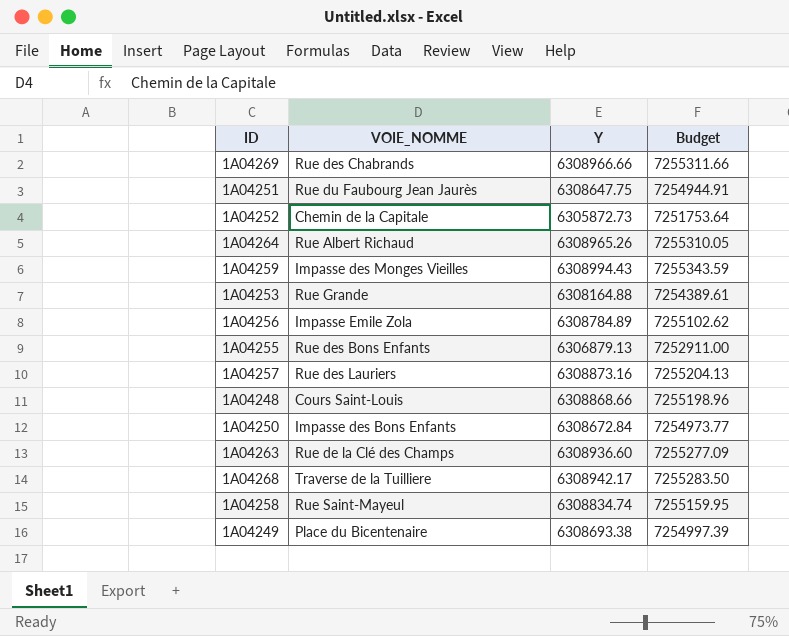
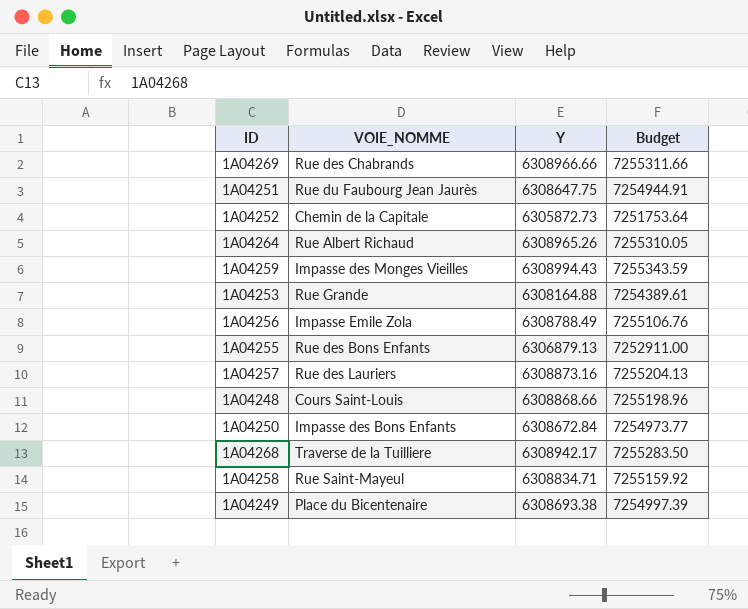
row 1A04263: Rue de la Clé des Champs | 6308936.60 | 7255277.09 -> none
1A04256 | Y: 6308784.89 -> 6308788.49
1A04256 | Budget: 7255102.62 -> 7255106.76
1A04258 | Y: 6308834.74 -> 6308834.71
1A04258 | Budget: 7255159.95 -> 7255159.92

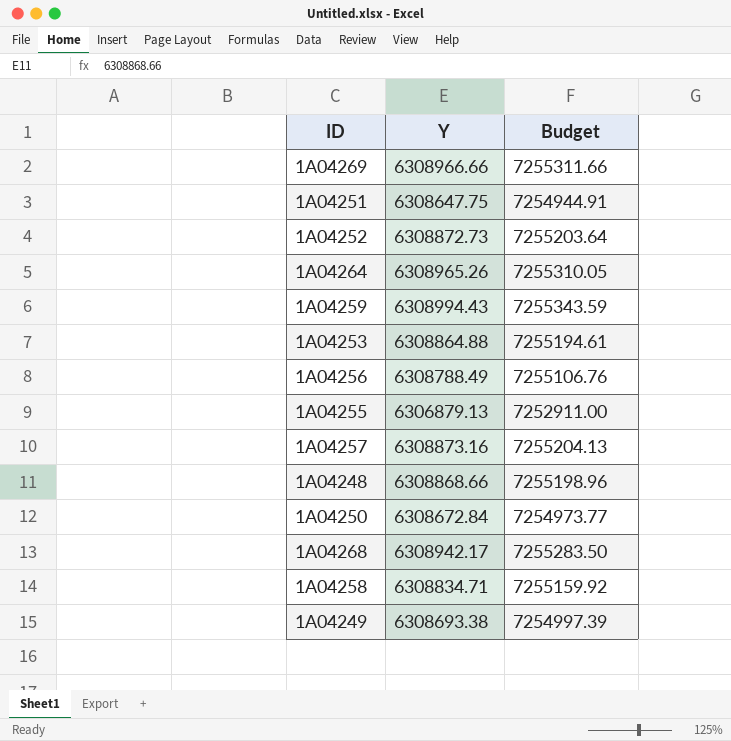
column VOIE_NOMME | position: 2 -> none
1A04252 | Y: 6305872.73 -> 6308872.73
1A04252 | Budget: 7251753.64 -> 7255203.64
1A04253 | Y: 6308164.88 -> 6308864.88
1A04253 | Budget: 7254389.61 -> 7255194.61

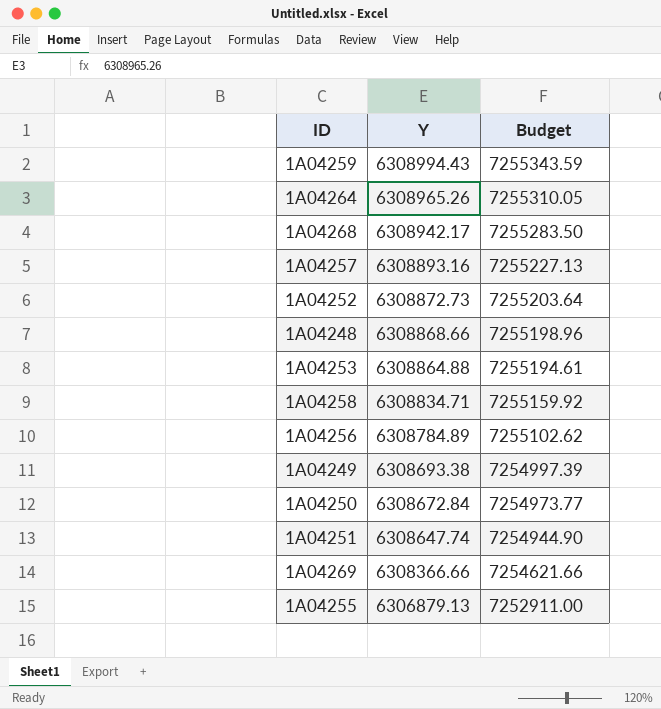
row order: none -> Y descending
1A04257 | Y: 6308873.16 -> 6308893.16
1A04257 | Budget: 7255204.13 -> 7255227.13
1A04256 | Y: 6308788.49 -> 6308784.89
1A04256 | Budget: 7255106.76 -> 7255102.62
1A04251 | Y: 6308647.75 -> 6308647.74
1A04251 | Budget: 7254944.91 -> 7254944.90
1A04269 | Y: 6308966.66 -> 6308366.66
1A04269 | Budget: 7255311.66 -> 7254621.66

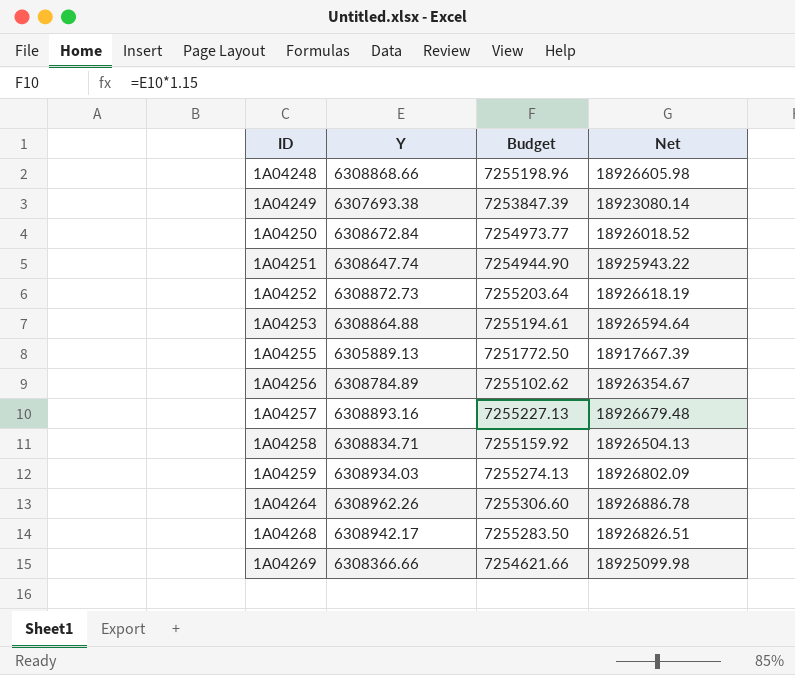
row order: Y descending -> ID ascending
column Net | formula: none -> [Y] * 3
1A04249 | Y: 6308693.38 -> 6307693.38
1A04249 | Budget: 7254997.39 -> 7253847.39
1A04255 | Y: 6306879.13 -> 6305889.13
1A04255 | Budget: 7252911.00 -> 7251772.50
1A04259 | Y: 6308994.43 -> 6308934.03
1A04259 | Budget: 7255343.59 -> 7255274.13
1A04264 | Y: 6308965.26 -> 6308962.26
1A04264 | Budget: 7255310.05 -> 7255306.60

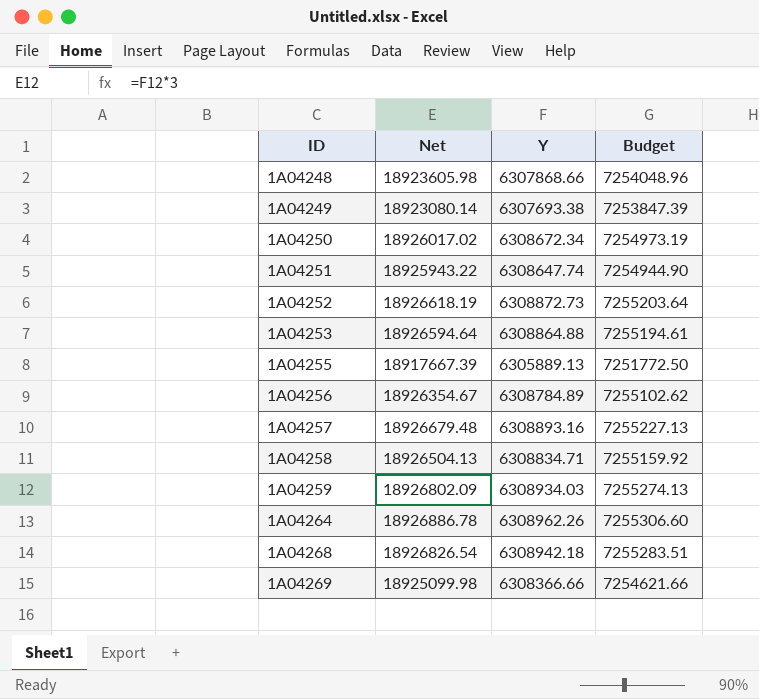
column Net | position: 4 -> 2
1A04248 | Net: 18926605.98 -> 18923605.98
1A04248 | Y: 6308868.66 -> 6307868.66
1A04248 | Budget: 7255198.96 -> 7254048.96
1A04250 | Net: 18926018.52 -> 18926017.02
1A04250 | Y: 6308672.84 -> 6308672.34
1A04250 | Budget: 7254973.77 -> 7254973.19
1A04268 | Net: 18926826.51 -> 18926826.54
1A04268 | Y: 6308942.17 -> 6308942.18
1A04268 | Budget: 7255283.50 -> 7255283.51

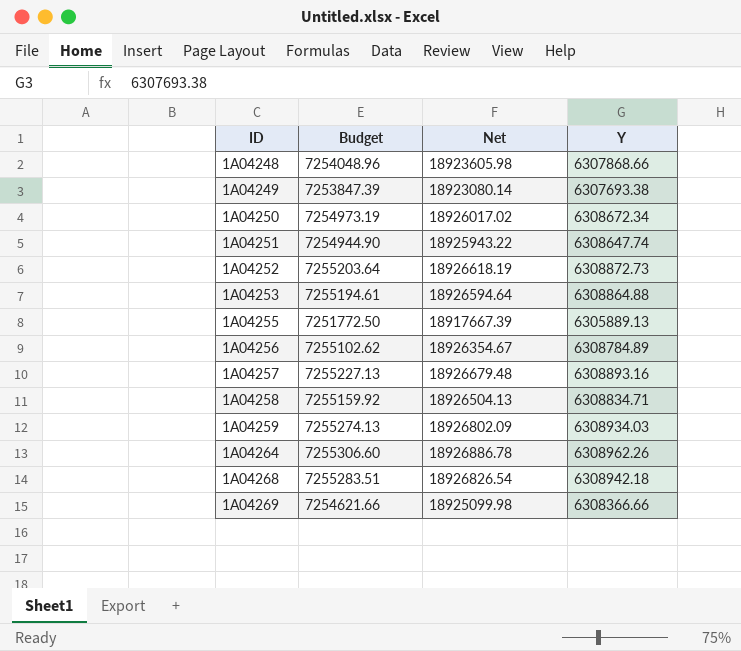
column Budget | position: 4 -> 2

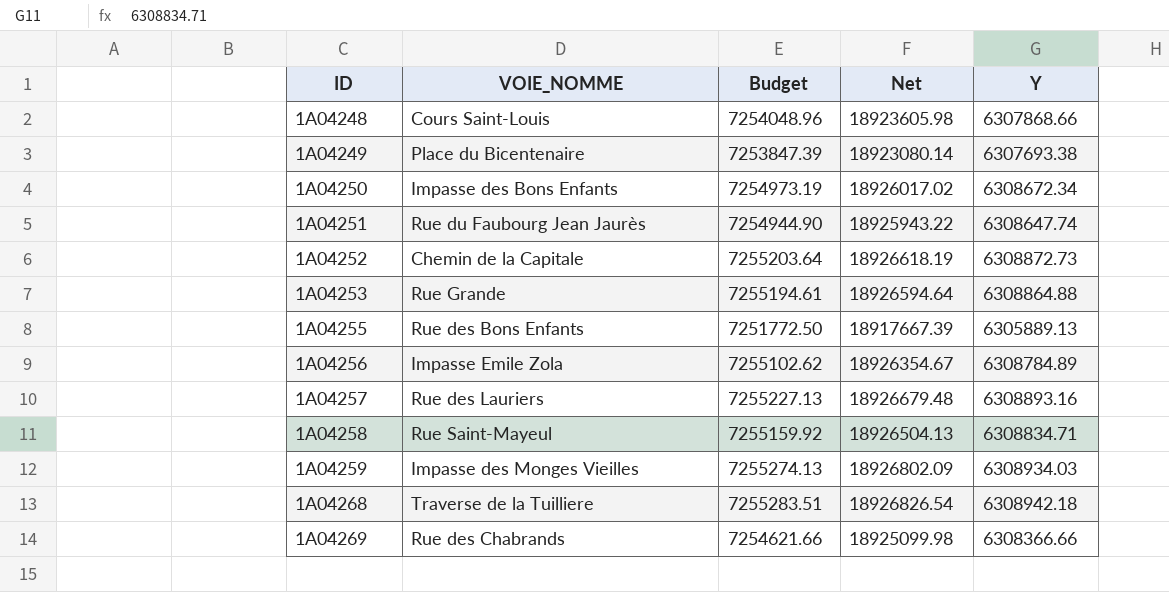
column VOIE_NOMME | position: none -> 2
row 1A04264: 7255306.60 | 18926886.78 | 6308962.26 -> none

